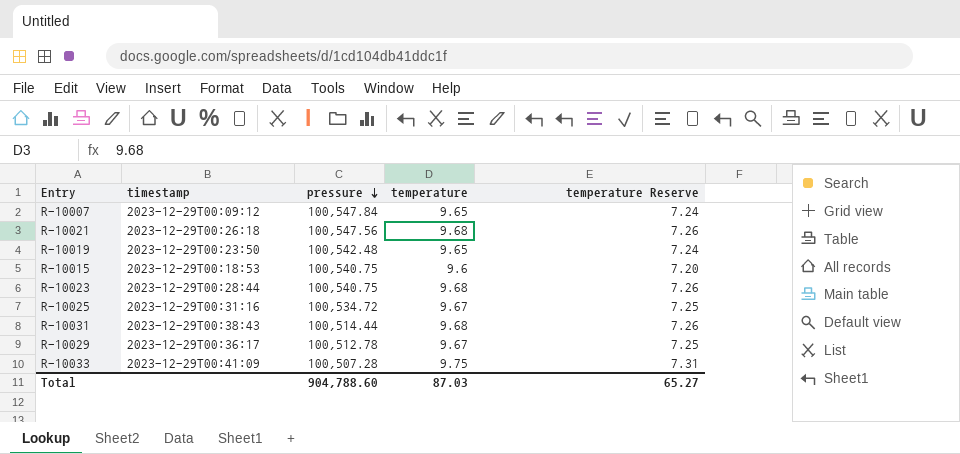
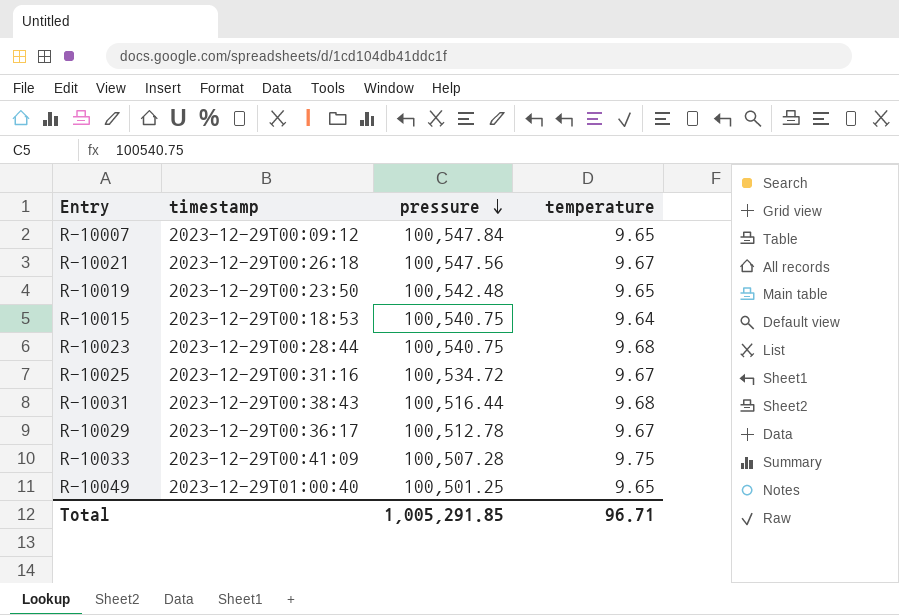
column temperature Reserve | formula: [temperature] * 0.75 -> none
R-10021 | temperature: 9.68 -> 9.67
R-10015 | temperature: 9.6 -> 9.64
R-10031 | pressure: 100,514.44 -> 100,516.44
row R-10049: none -> 2023-12-29T01:00:40 | 100,501.25 | 9.65
Total | pressure: 904,788.60 -> 1,005,291.85
Total | temperature: 87.03 -> 96.71

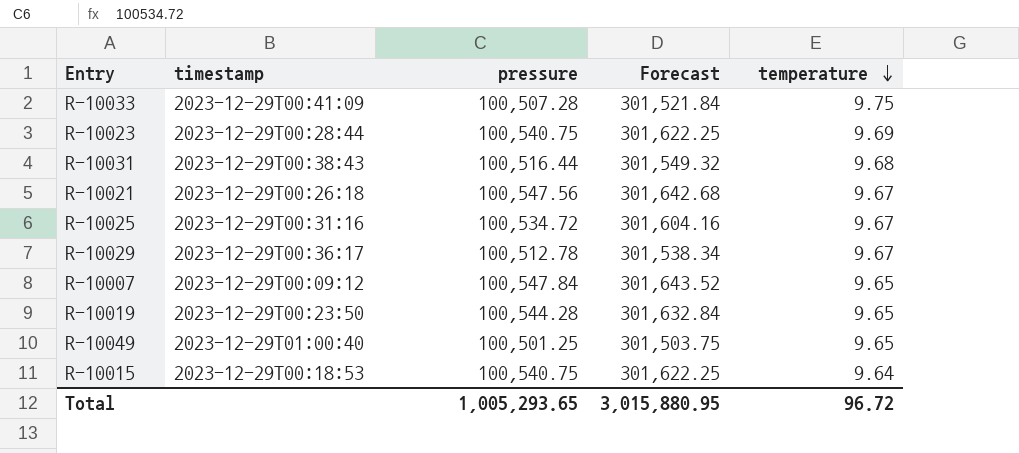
row order: pressure descending -> temperature descending
column Forecast | formula: none -> [pressure] * 3
R-10023 | temperature: 9.68 -> 9.69
R-10019 | pressure: 100,542.48 -> 100,544.28
Total | pressure: 1,005,291.85 -> 1,005,293.65
Total | temperature: 96.71 -> 96.72

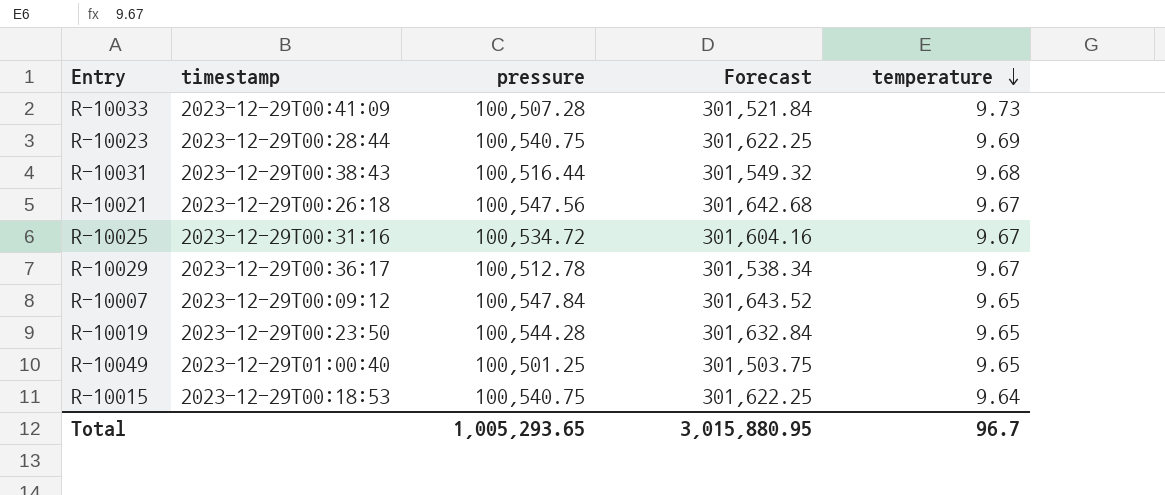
R-10033 | temperature: 9.75 -> 9.73
Total | temperature: 96.72 -> 96.7

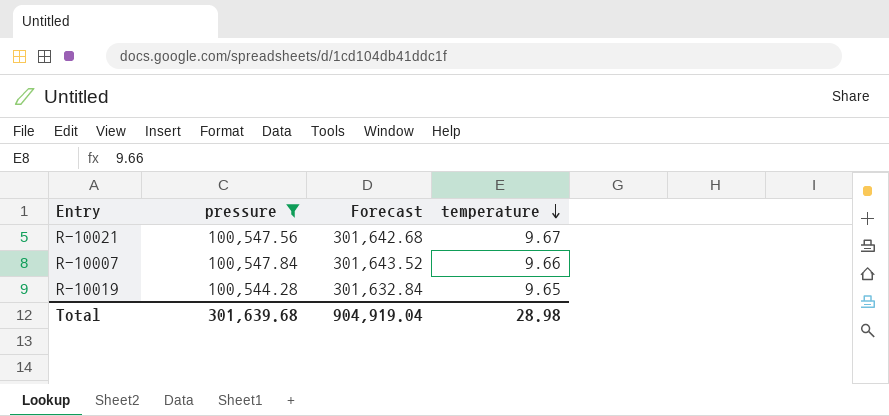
filter: none -> pressure >= 100,544.28
column timestamp | position: 2 -> none
R-10007 | temperature: 9.65 -> 9.66
Total | pressure: 1,005,293.65 -> 301,639.68
Total | Forecast: 3,015,880.95 -> 904,919.04
Total | temperature: 96.7 -> 28.98

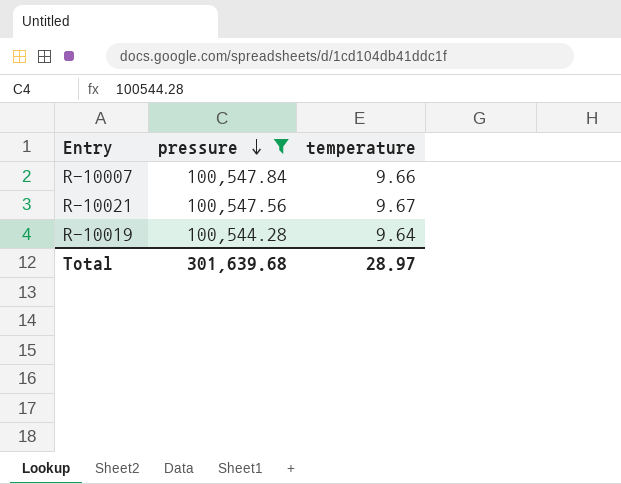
row order: temperature descending -> pressure descending
column Forecast | formula: [pressure] * 3 -> none
R-10019 | temperature: 9.65 -> 9.64
Total | temperature: 28.98 -> 28.97

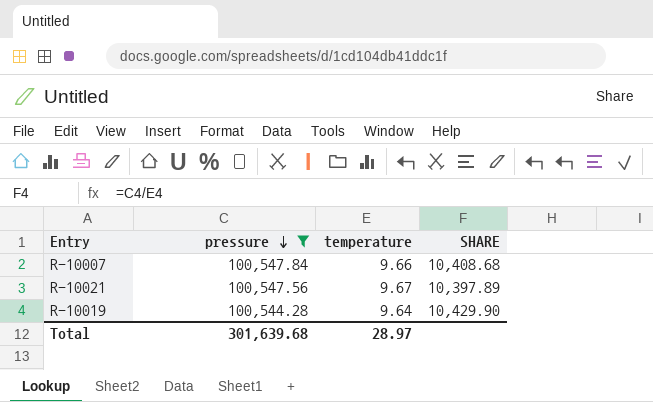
column SHARE | formula: none -> [pressure] / [temperature]

